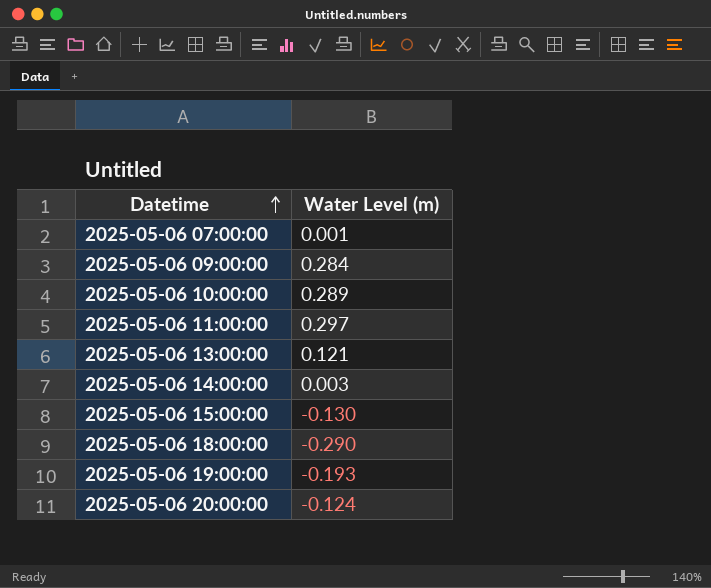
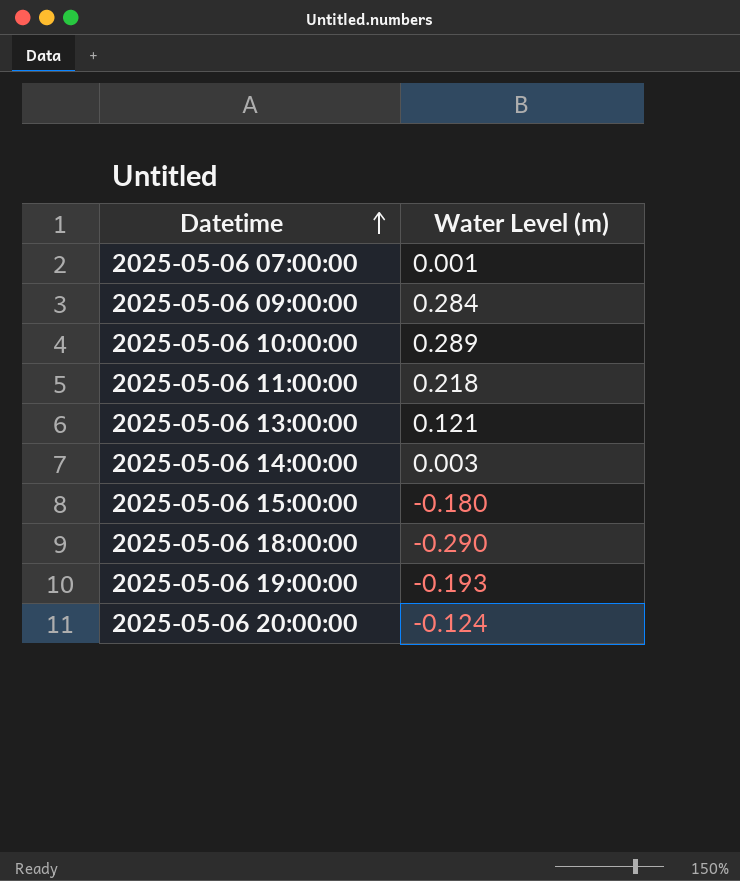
2025-05-06 11:00:00 | Water Level (m): 0.297 -> 0.218
2025-05-06 15:00:00 | Water Level (m): -0.130 -> -0.180

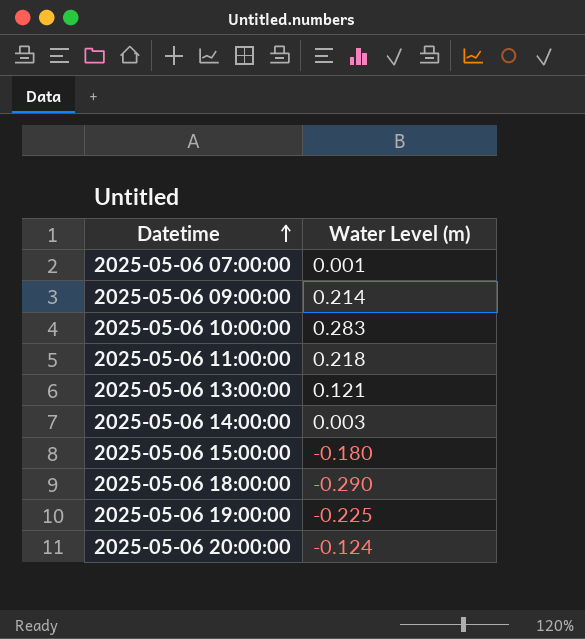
2025-05-06 09:00:00 | Water Level (m): 0.284 -> 0.214
2025-05-06 10:00:00 | Water Level (m): 0.289 -> 0.283
2025-05-06 19:00:00 | Water Level (m): -0.193 -> -0.225

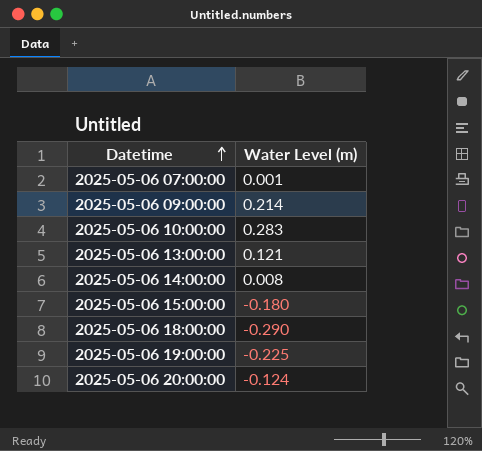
row 2025-05-06 11:00:00: 0.218 -> none
2025-05-06 14:00:00 | Water Level (m): 0.003 -> 0.008

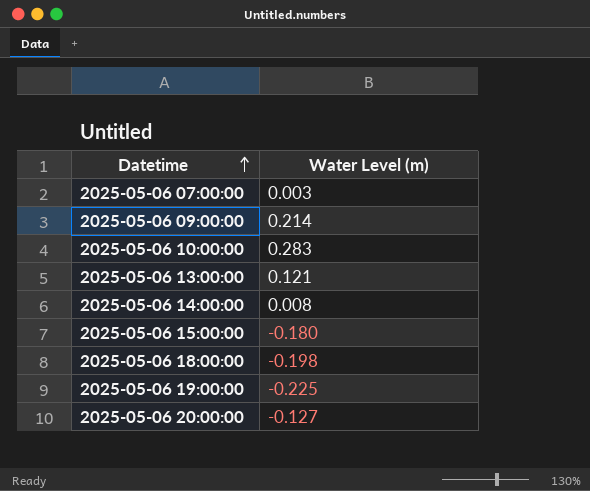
2025-05-06 07:00:00 | Water Level (m): 0.001 -> 0.003
2025-05-06 18:00:00 | Water Level (m): -0.290 -> -0.198
2025-05-06 20:00:00 | Water Level (m): -0.124 -> -0.127

